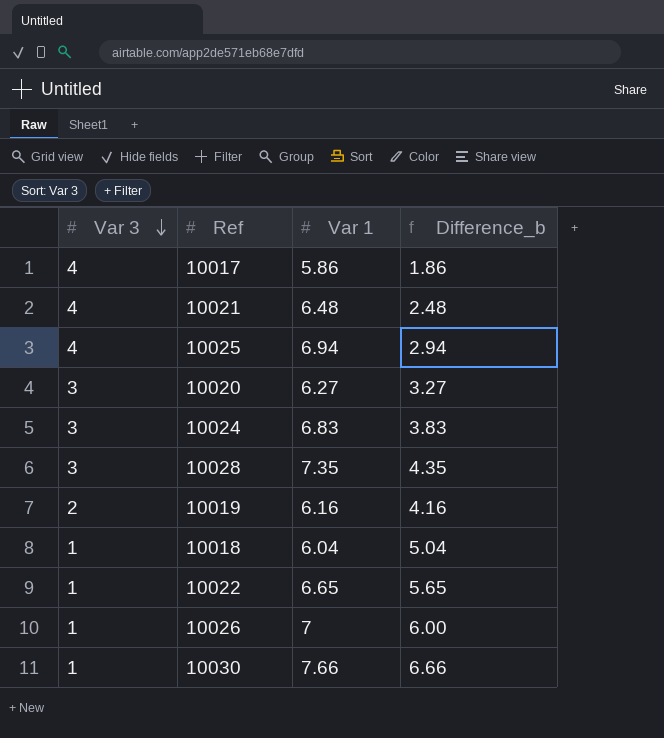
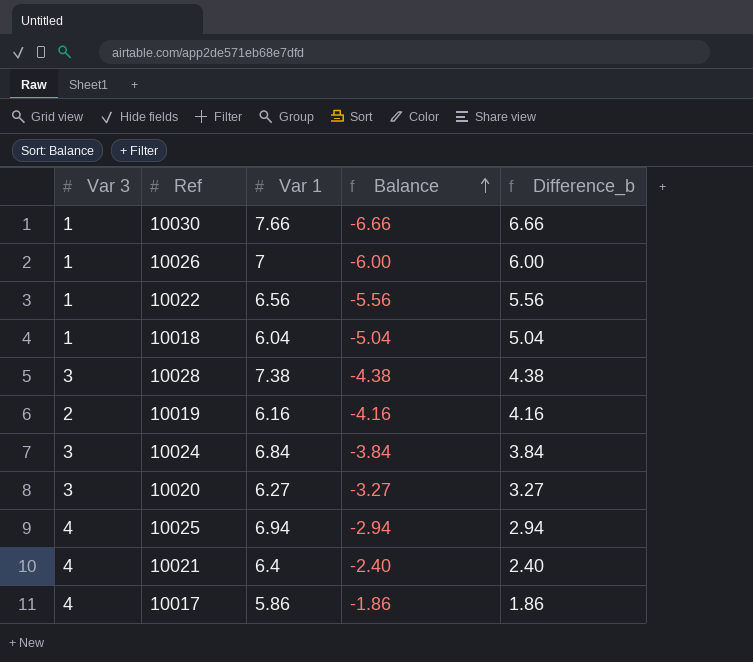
row order: Var 3 descending -> Balance ascending
column Balance | formula: none -> [Var 3] - [Var 1]
10022 | Var 1: 6.65 -> 6.56
10022 | Difference_b: 5.65 -> 5.56
10028 | Var 1: 7.35 -> 7.38
10028 | Difference_b: 4.35 -> 4.38
10024 | Var 1: 6.83 -> 6.84
10024 | Difference_b: 3.83 -> 3.84
10021 | Var 1: 6.48 -> 6.4
10021 | Difference_b: 2.48 -> 2.40

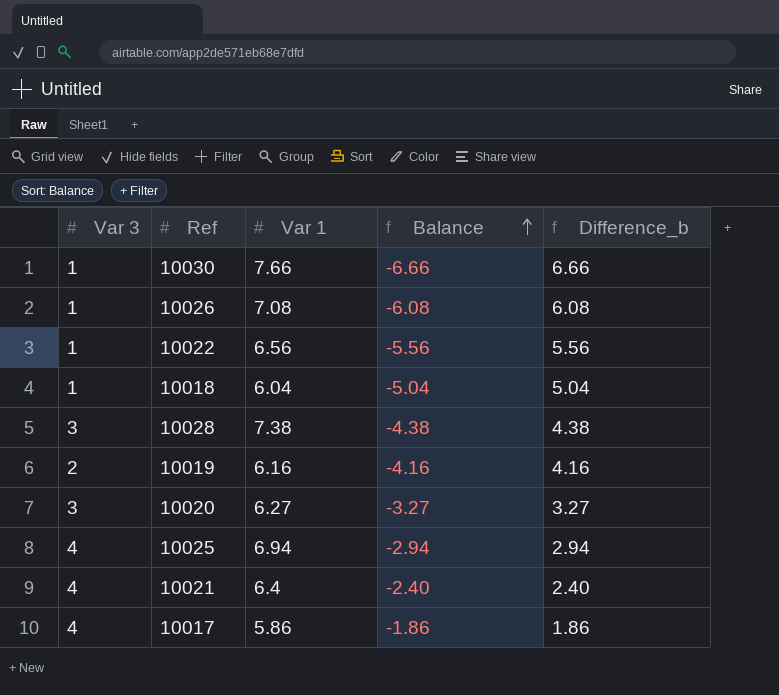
row 10024: 3 | 6.84 | -3.84 | 3.84 -> none
10026 | Var 1: 7 -> 7.08
10026 | Balance: -6.00 -> -6.08
10026 | Difference_b: 6.00 -> 6.08

